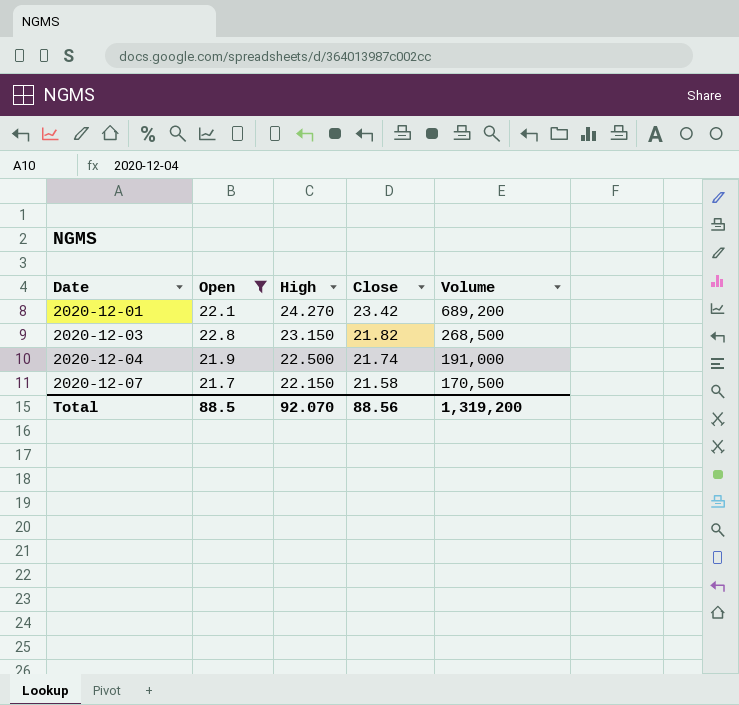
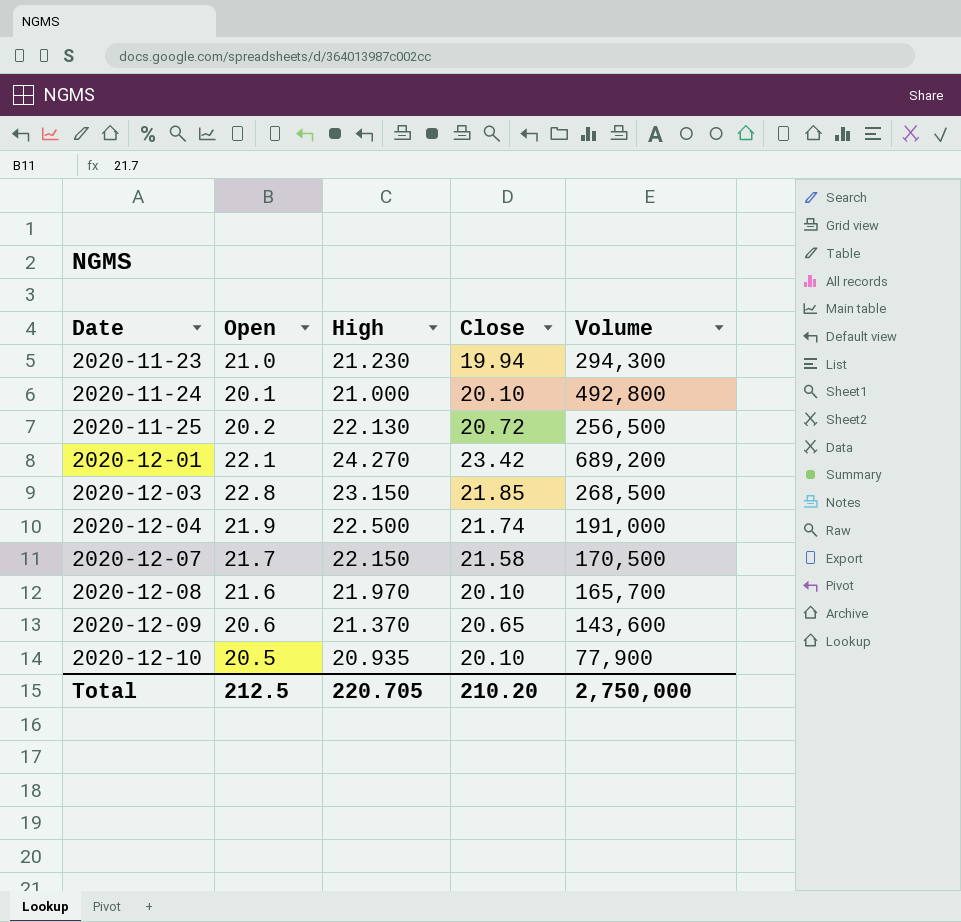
filter: Open >= 21.7 -> none
2020-12-03 | Close: 21.82 -> 21.85
Total | Open: 88.5 -> 212.5
Total | High: 92.070 -> 220.705
Total | Close: 88.56 -> 210.20
Total | Volume: 1,319,200 -> 2,750,000

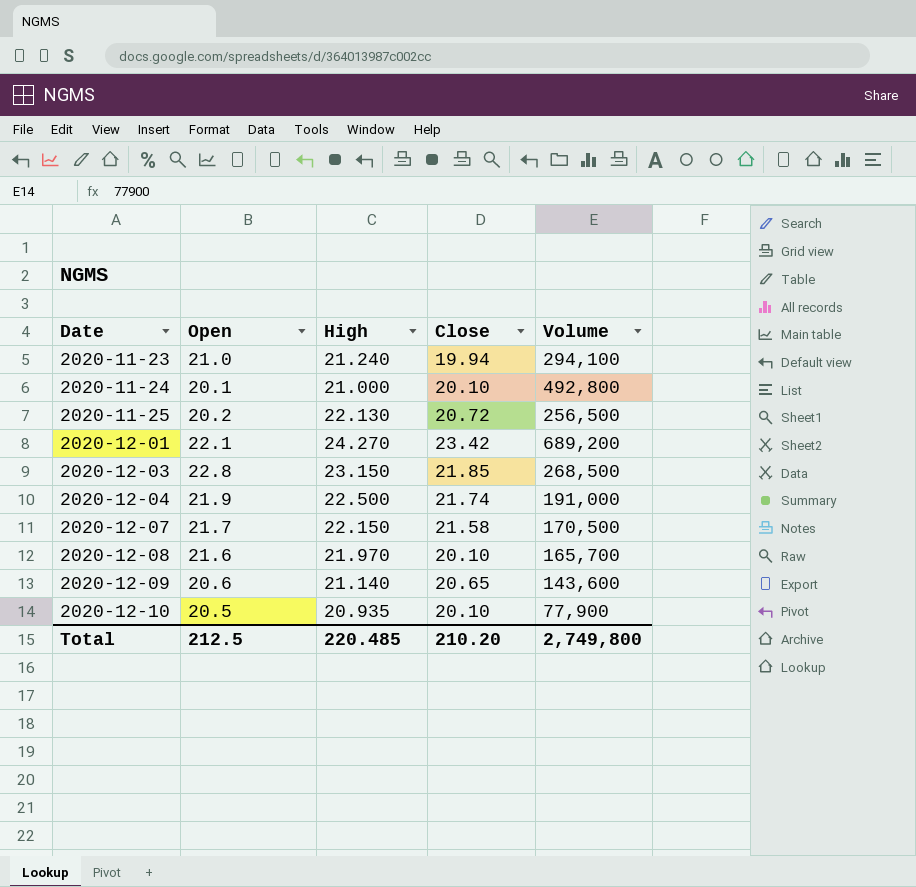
2020-11-23 | High: 21.230 -> 21.240
2020-11-23 | Volume: 294,300 -> 294,100
2020-12-09 | High: 21.370 -> 21.140
Total | High: 220.705 -> 220.485
Total | Volume: 2,750,000 -> 2,749,800

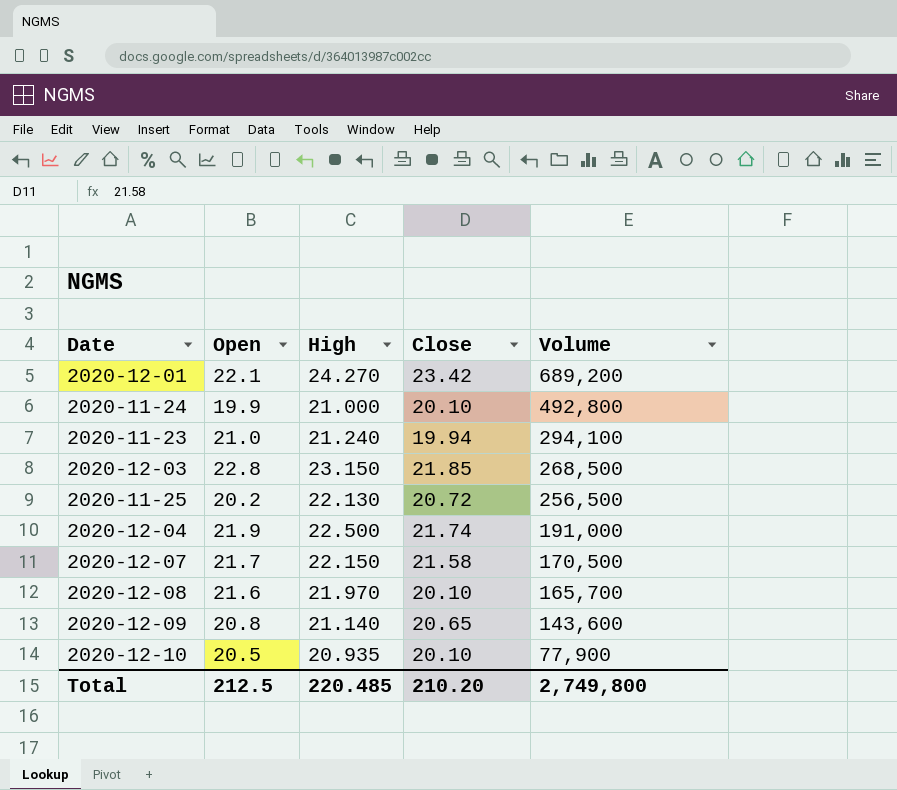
row order: Date ascending -> Volume descending
2020-11-24 | Open: 20.1 -> 19.9
2020-12-09 | Open: 20.6 -> 20.8

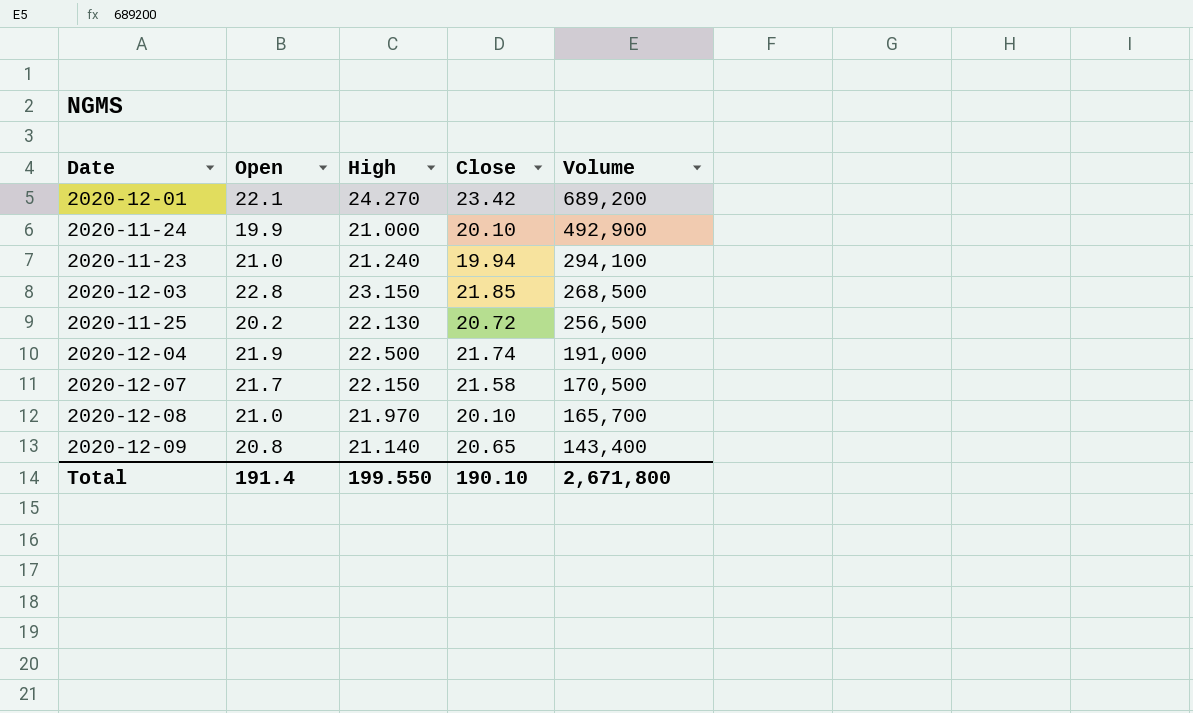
row 2020-12-10: 20.5 | 20.935 | 20.10 | 77,900 -> none
2020-11-24 | Volume: 492,800 -> 492,900
2020-12-08 | Open: 21.6 -> 21.0
2020-12-09 | Volume: 143,600 -> 143,400
Total | Open: 212.5 -> 191.4
Total | High: 220.485 -> 199.550
Total | Close: 210.20 -> 190.10
Total | Volume: 2,749,800 -> 2,671,800

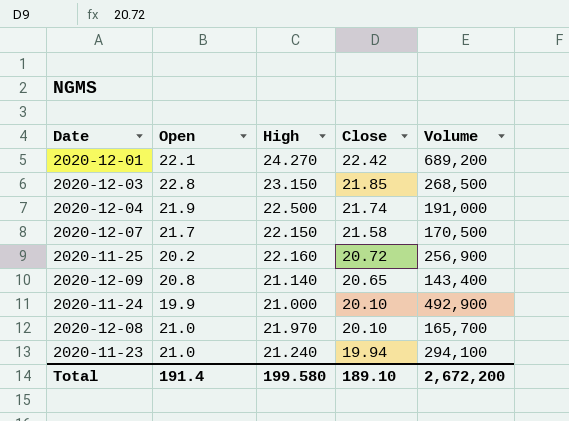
row order: Volume descending -> Close descending
2020-12-01 | Close: 23.42 -> 22.42
2020-11-25 | High: 22.130 -> 22.160
2020-11-25 | Volume: 256,500 -> 256,900
Total | High: 199.550 -> 199.580
Total | Close: 190.10 -> 189.10
Total | Volume: 2,671,800 -> 2,672,200

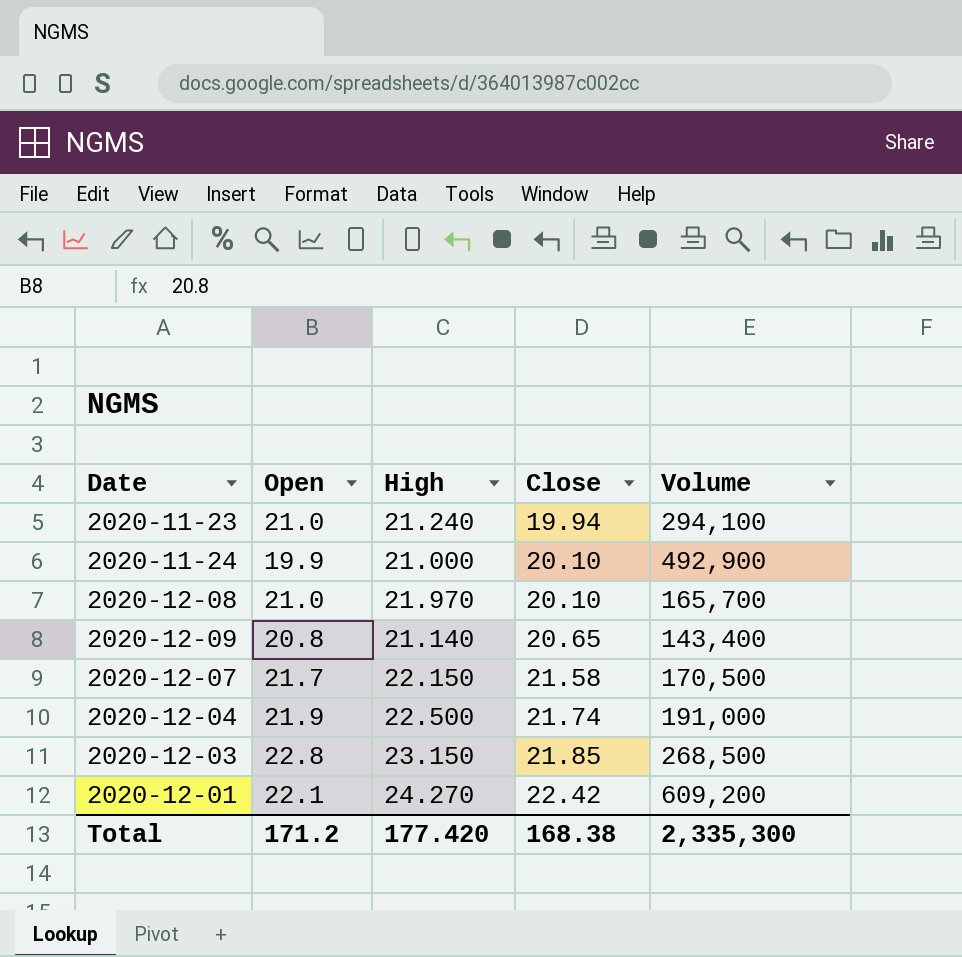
row order: Close descending -> Close ascending
row 2020-11-25: 20.2 | 22.160 | 20.72 | 256,900 -> none
2020-12-01 | Volume: 689,200 -> 609,200
Total | Open: 191.4 -> 171.2
Total | High: 199.580 -> 177.420
Total | Close: 189.10 -> 168.38
Total | Volume: 2,672,200 -> 2,335,300

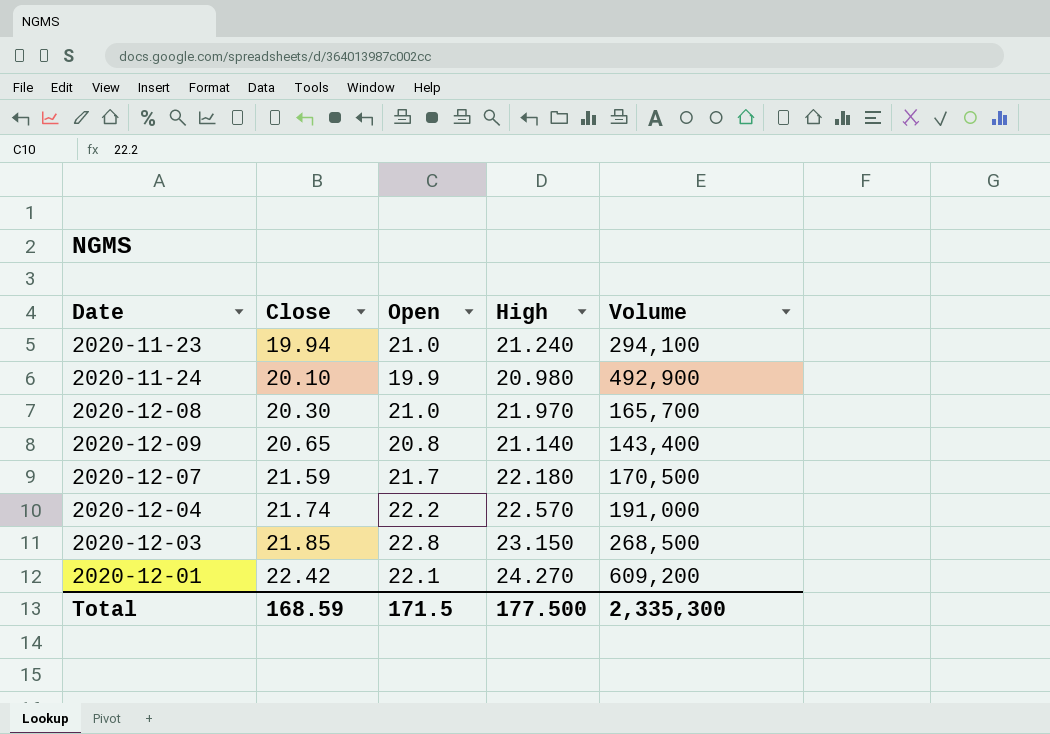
column Close | position: 4 -> 2
2020-11-24 | High: 21.000 -> 20.980
2020-12-08 | Close: 20.10 -> 20.30
2020-12-07 | Close: 21.58 -> 21.59
2020-12-07 | High: 22.150 -> 22.180
2020-12-04 | Open: 21.9 -> 22.2
2020-12-04 | High: 22.500 -> 22.570
Total | Close: 168.38 -> 168.59
Total | Open: 171.2 -> 171.5
Total | High: 177.420 -> 177.500

